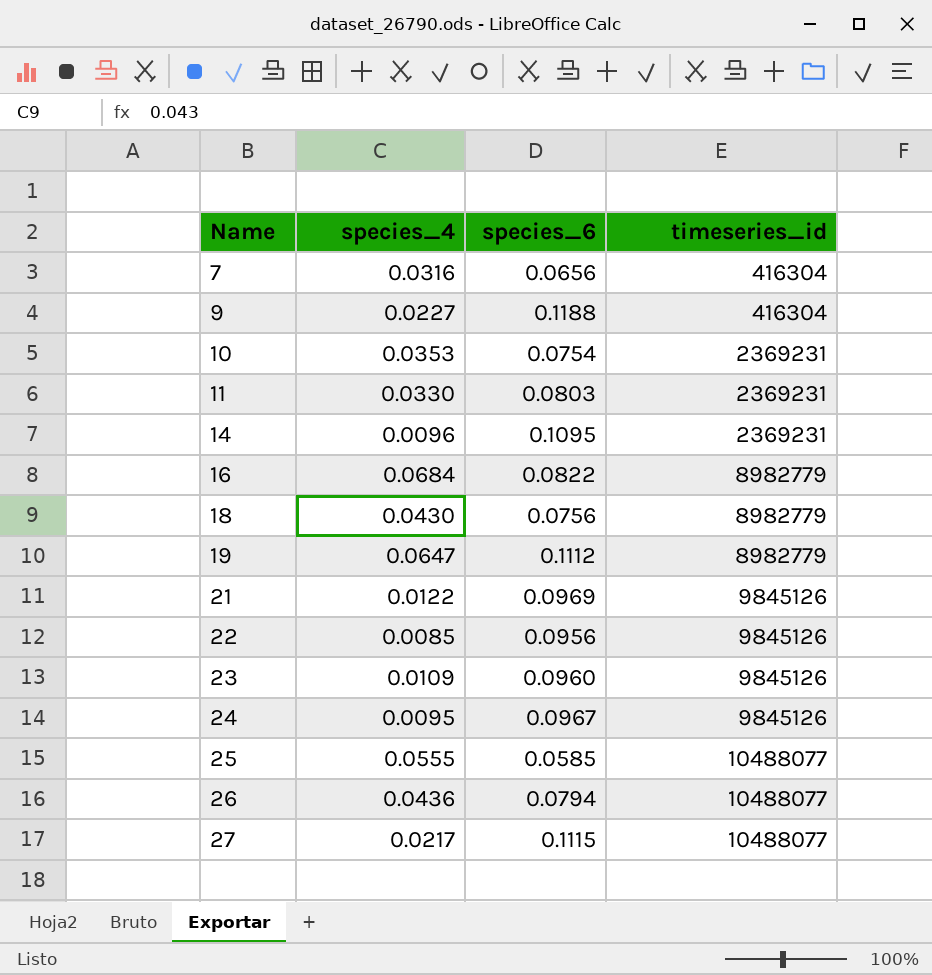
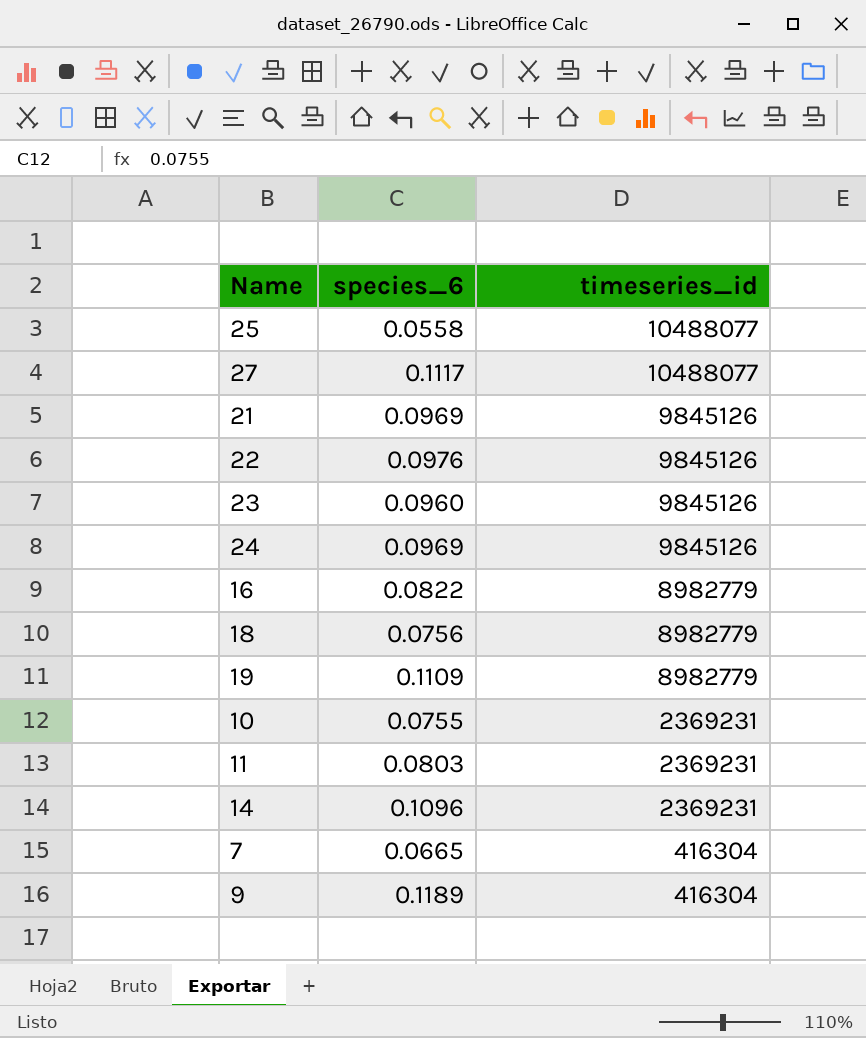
row order: Name ascending -> timeseries_id descending
column species_4 | position: 2 -> none
row 26: 0.0436 | 0.0794 | 10488077 -> none
25 | species_6: 0.0585 -> 0.0558
27 | species_6: 0.1115 -> 0.1117
22 | species_6: 0.0956 -> 0.0976
24 | species_6: 0.0967 -> 0.0969
19 | species_6: 0.1112 -> 0.1109
10 | species_6: 0.0754 -> 0.0755
14 | species_6: 0.1095 -> 0.1096
7 | species_6: 0.0656 -> 0.0665
9 | species_6: 0.1188 -> 0.1189

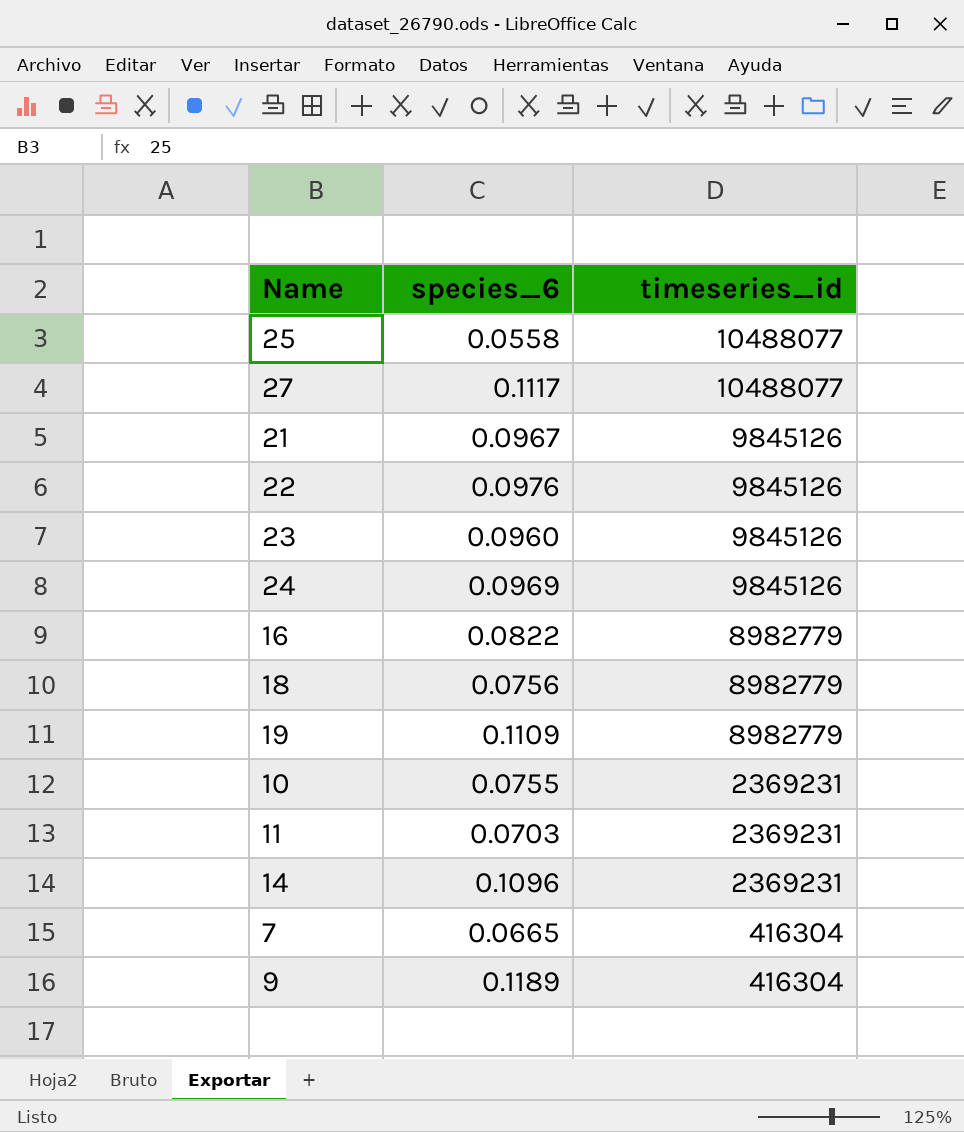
21 | species_6: 0.0969 -> 0.0967
11 | species_6: 0.0803 -> 0.0703

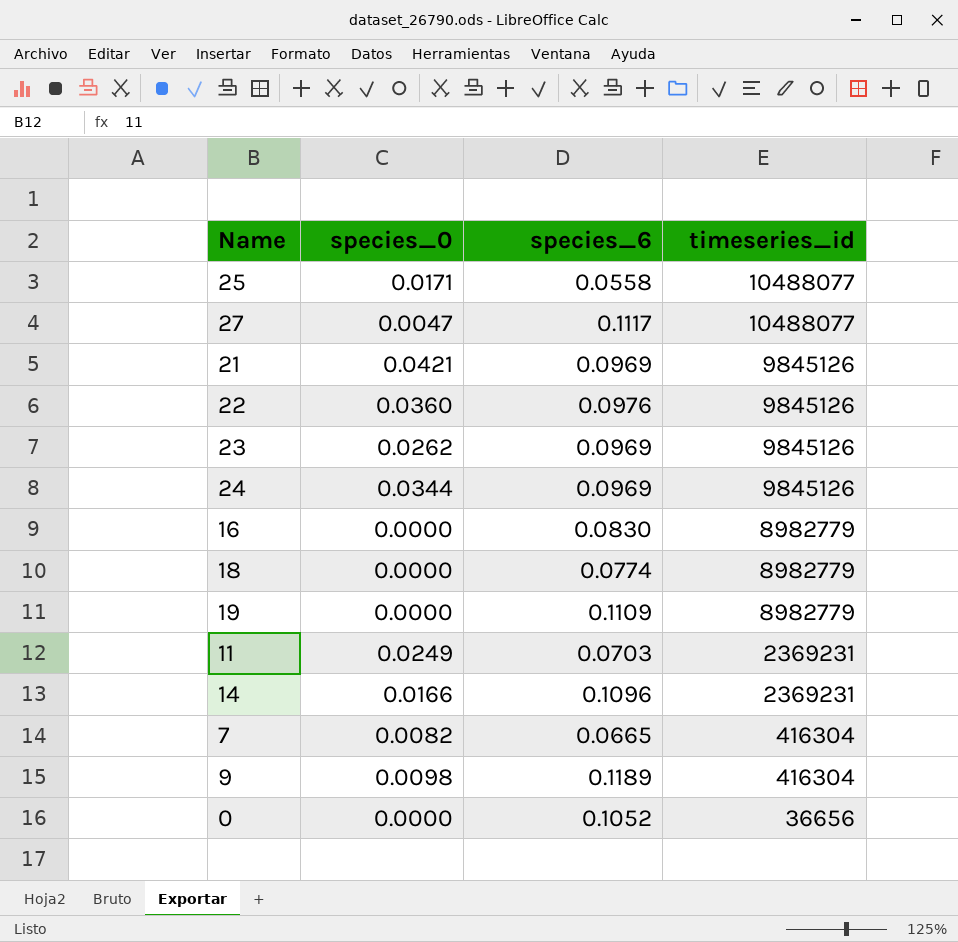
column species_0 | position: none -> 2
row 10: 0.0755 | 2369231 -> none
21 | species_6: 0.0967 -> 0.0969
23 | species_6: 0.0960 -> 0.0969
16 | species_6: 0.0822 -> 0.0830
18 | species_6: 0.0756 -> 0.0774
row 0: none -> 0.0000 | 0.1052 | 36656

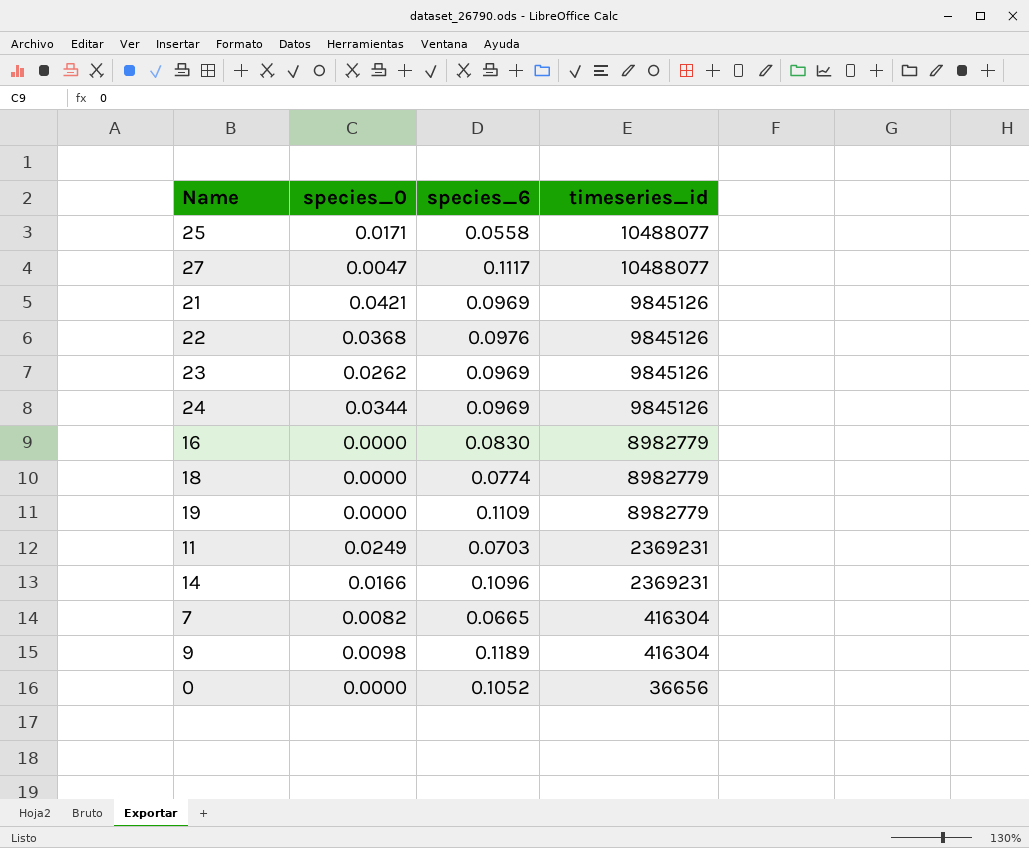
22 | species_0: 0.0360 -> 0.0368

